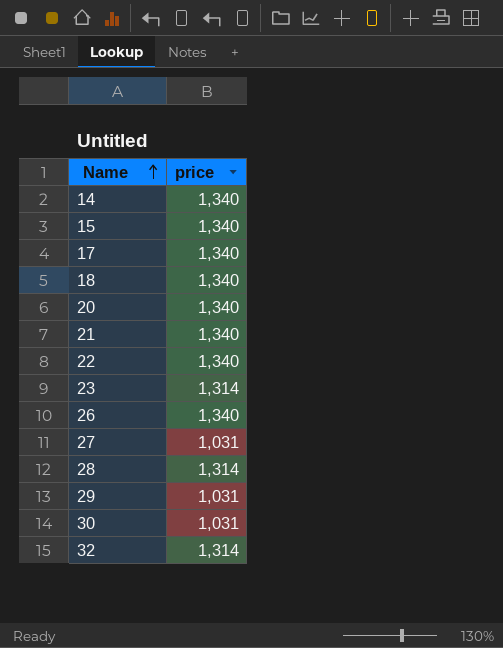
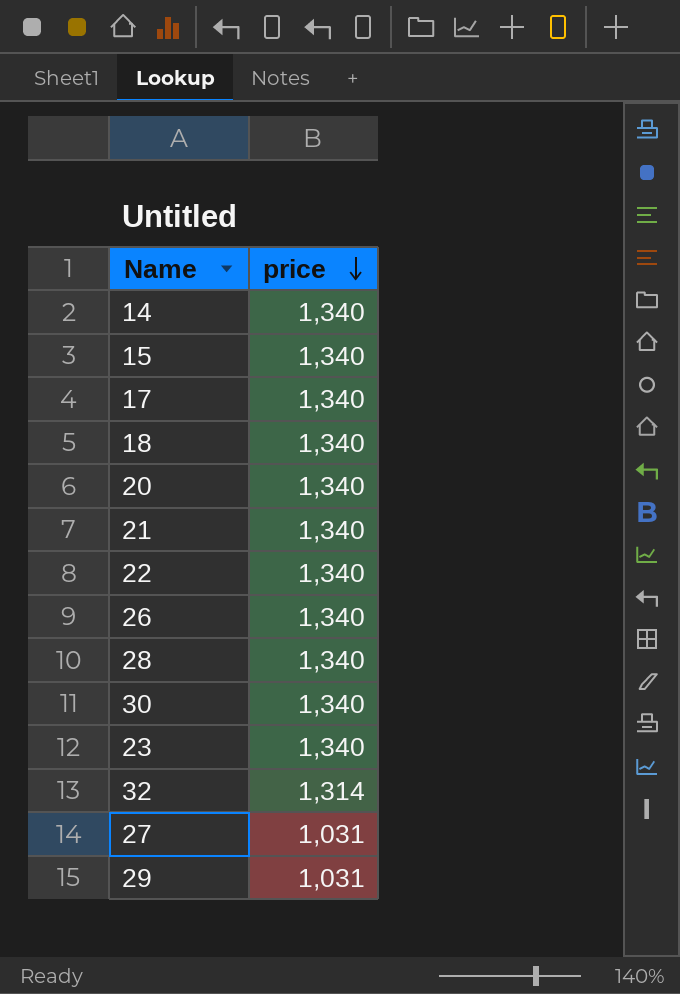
row order: Name ascending -> price descending
28 | price: 1,314 -> 1,340
30 | price: 1,031 -> 1,340
23 | price: 1,314 -> 1,340

